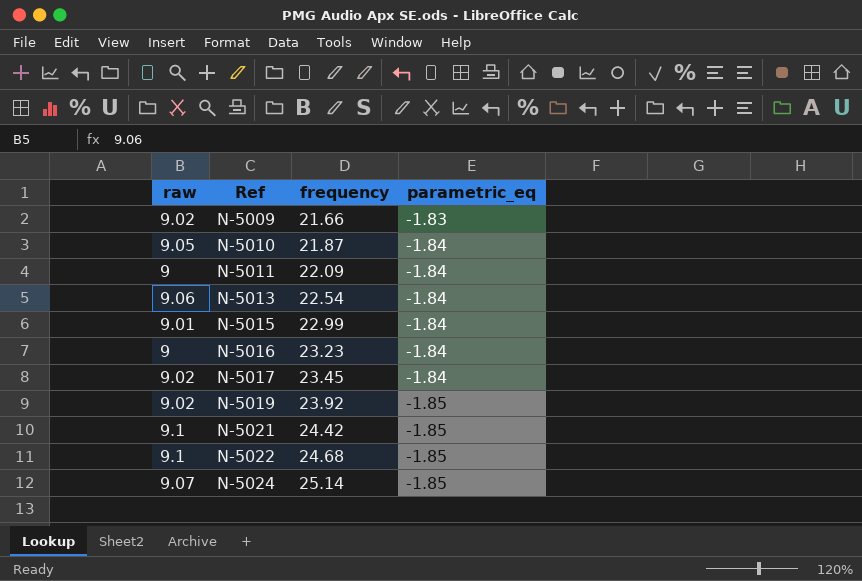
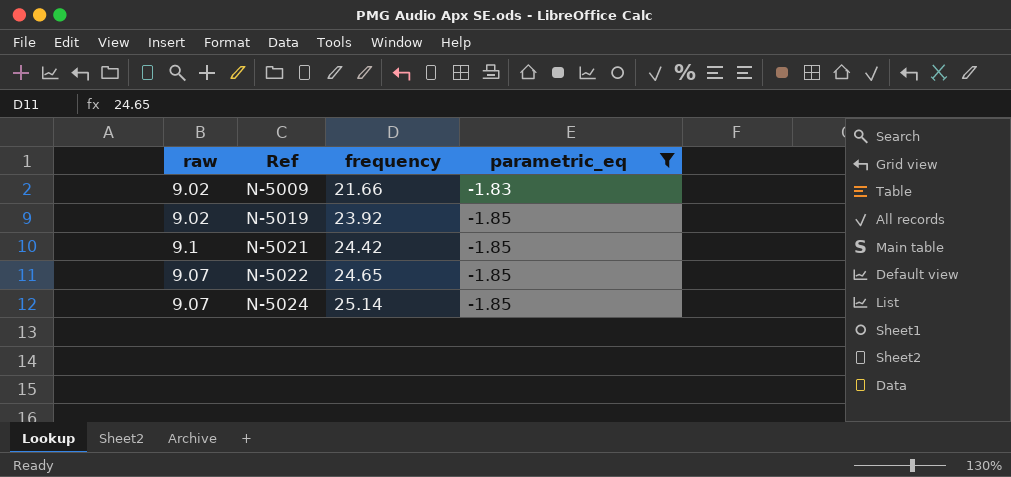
filter: none -> parametric_eq != -1.84
N-5022 | raw: 9.1 -> 9.07
N-5022 | frequency: 24.68 -> 24.65

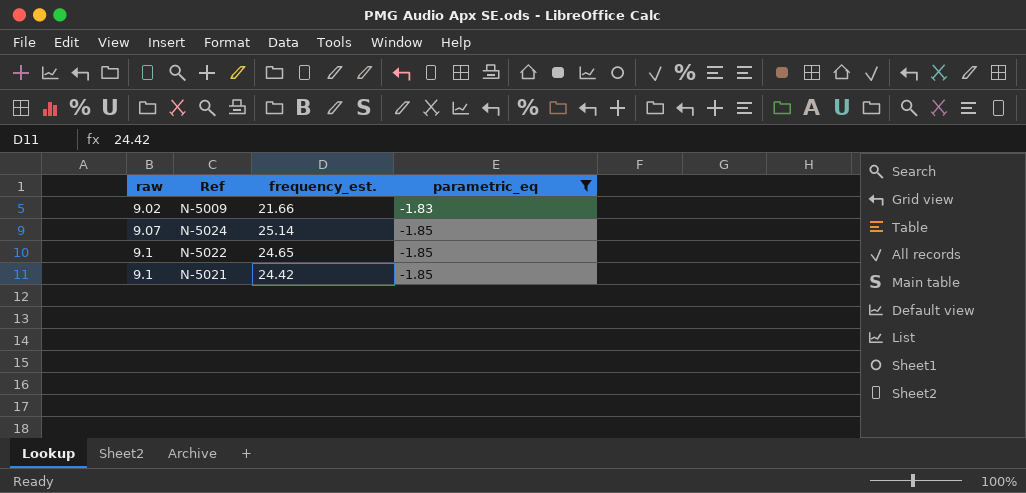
row order: Ref ascending -> raw ascending
column name: frequency -> frequency_est.
row N-5019: 9.02 | 23.92 | -1.85 -> none
N-5022 | raw: 9.07 -> 9.1

